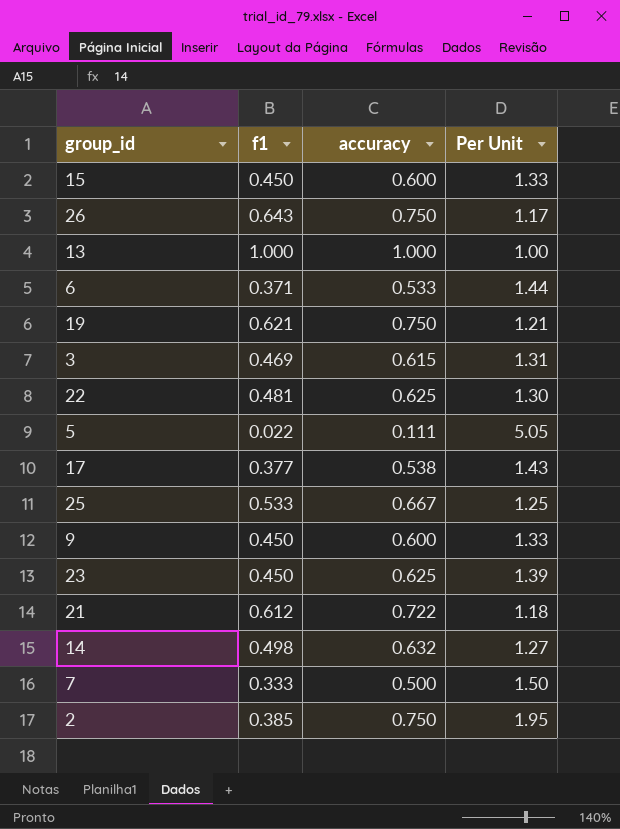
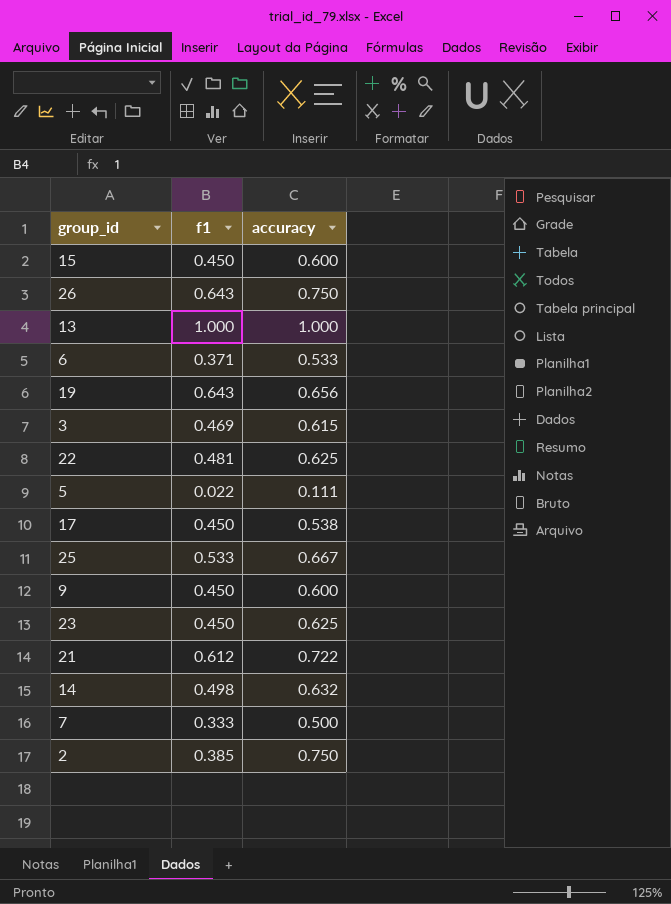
column Per Unit | formula: [accuracy] / [f1] -> none
19 | f1: 0.621 -> 0.643
19 | accuracy: 0.750 -> 0.656
17 | f1: 0.377 -> 0.450

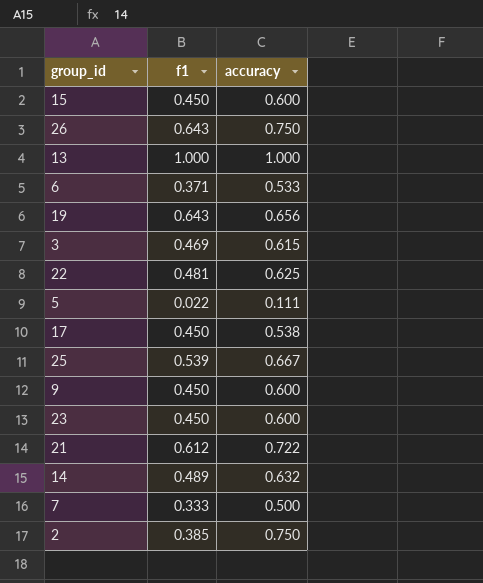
25 | f1: 0.533 -> 0.539
23 | accuracy: 0.625 -> 0.600
14 | f1: 0.498 -> 0.489

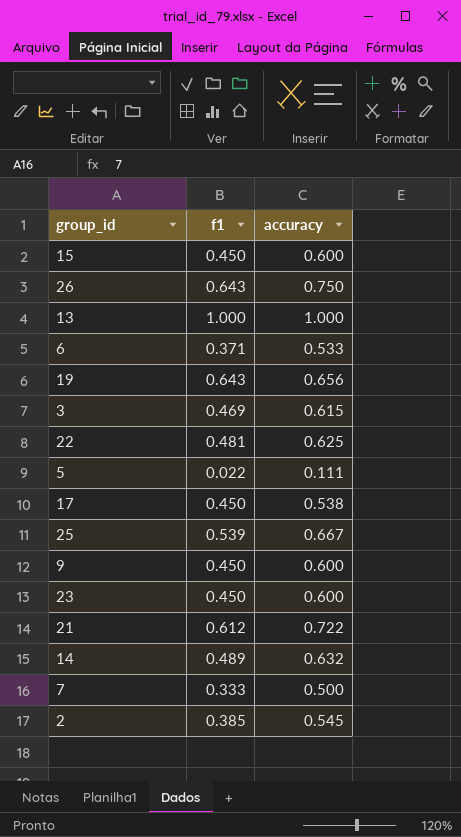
2 | accuracy: 0.750 -> 0.545

